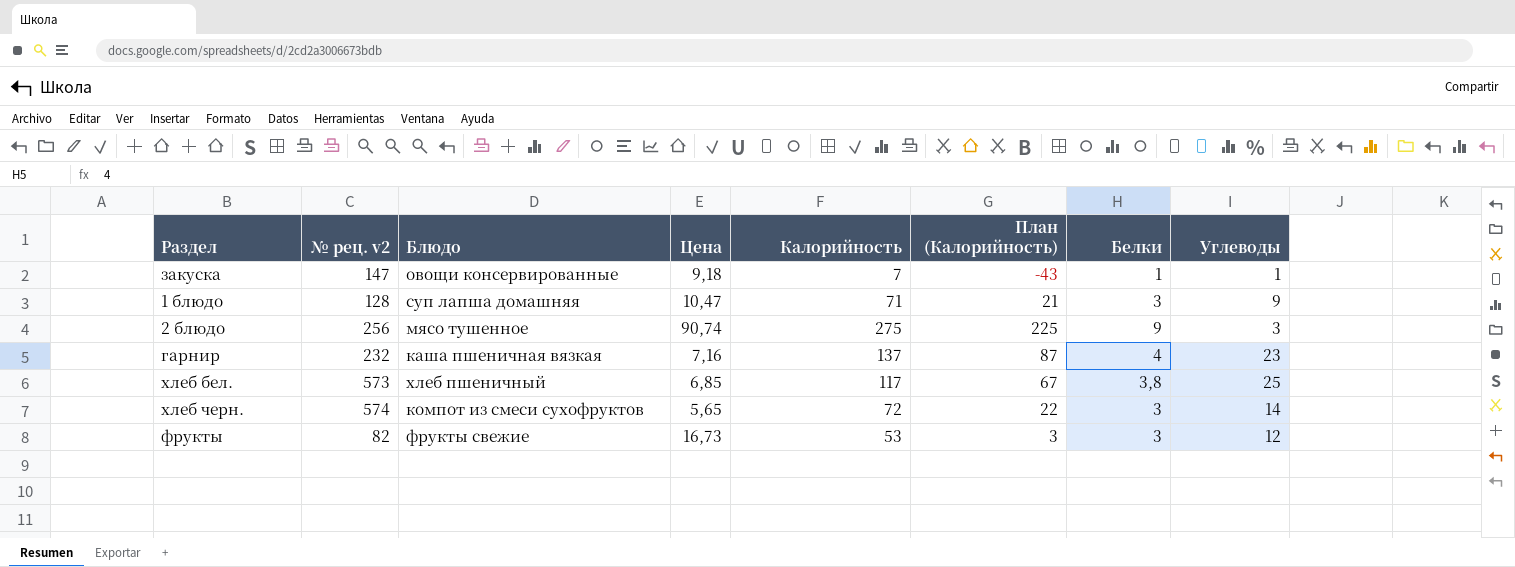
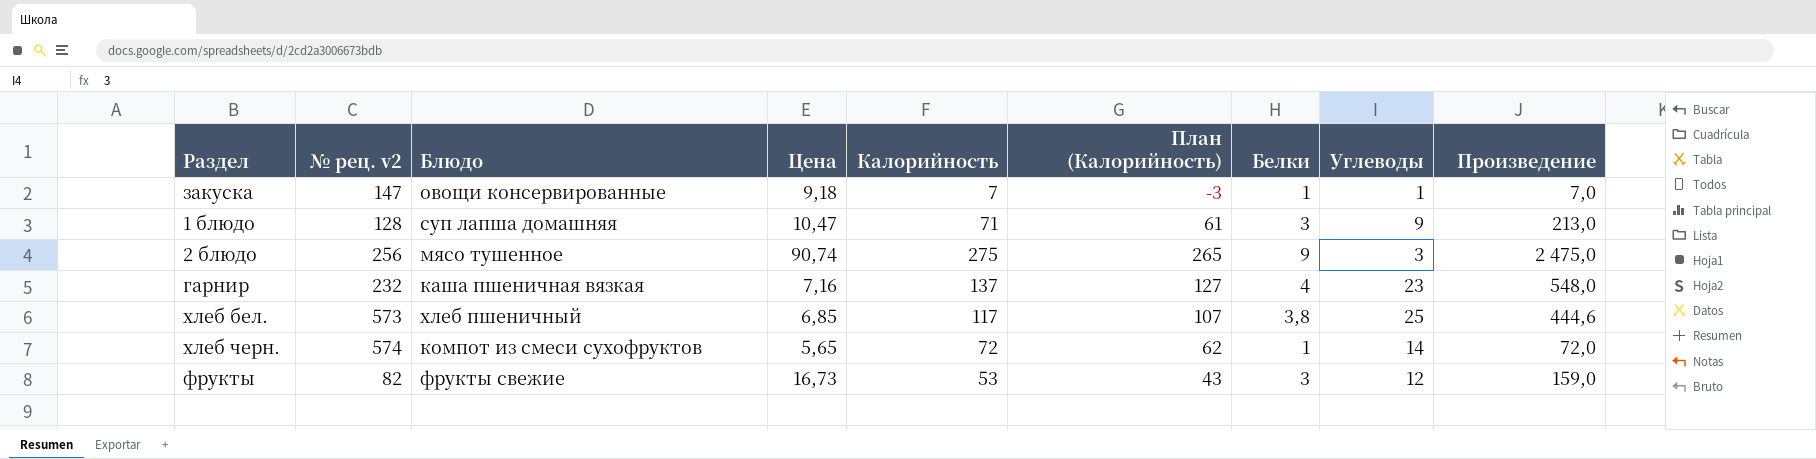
column План (Калорийность) | formula: [Калорийность] - 50 -> [Калорийность] - 10
column Произведение | formula: none -> [Калорийность] * [Белки]
хлеб черн. | Белки: 3 -> 1

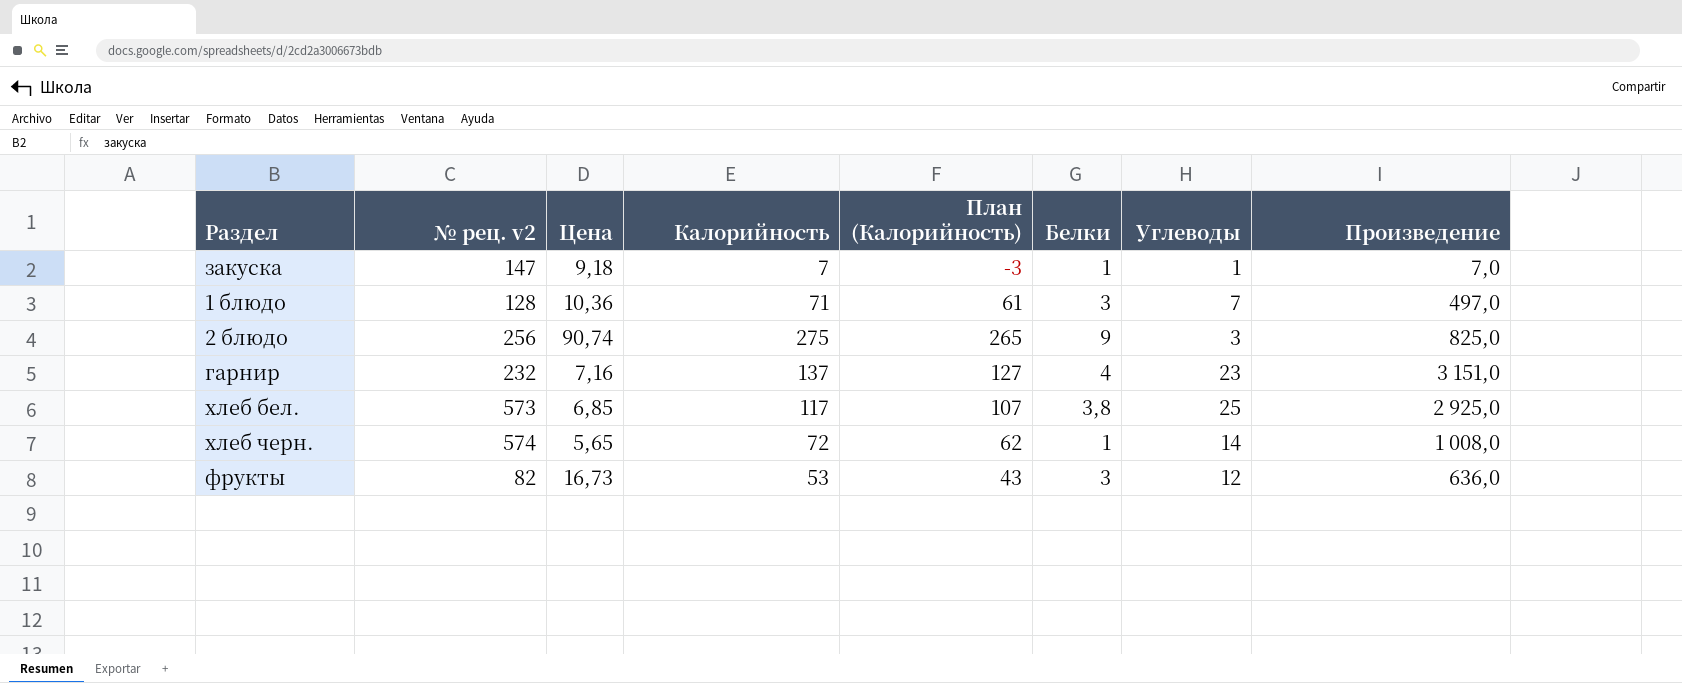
column Блюдо | position: 3 -> none
column Произведение | formula: [Калорийность] * [Белки] -> [Калорийность] * [Углеводы]
1 блюдо | Цена: 10,47 -> 10,36
1 блюдо | Углеводы: 9 -> 7

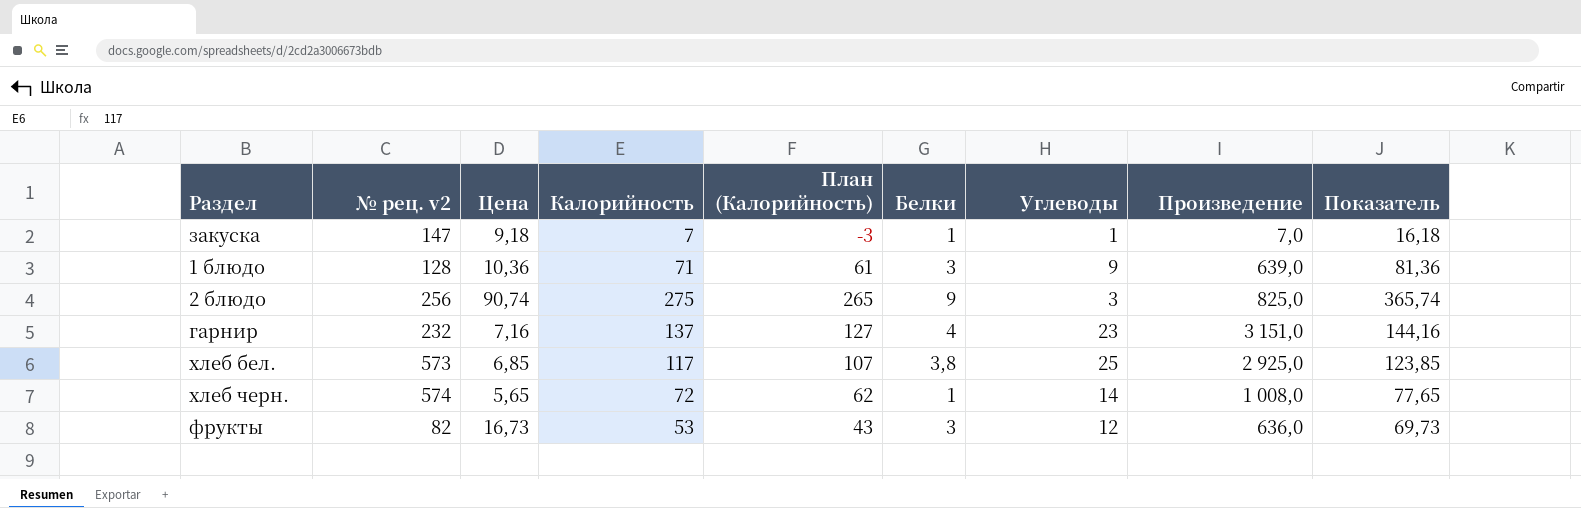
column Показатель | formula: none -> [Цена] + [Калорийность]
1 блюдо | Углеводы: 7 -> 9
1 блюдо | Произведение: 497,0 -> 639,0

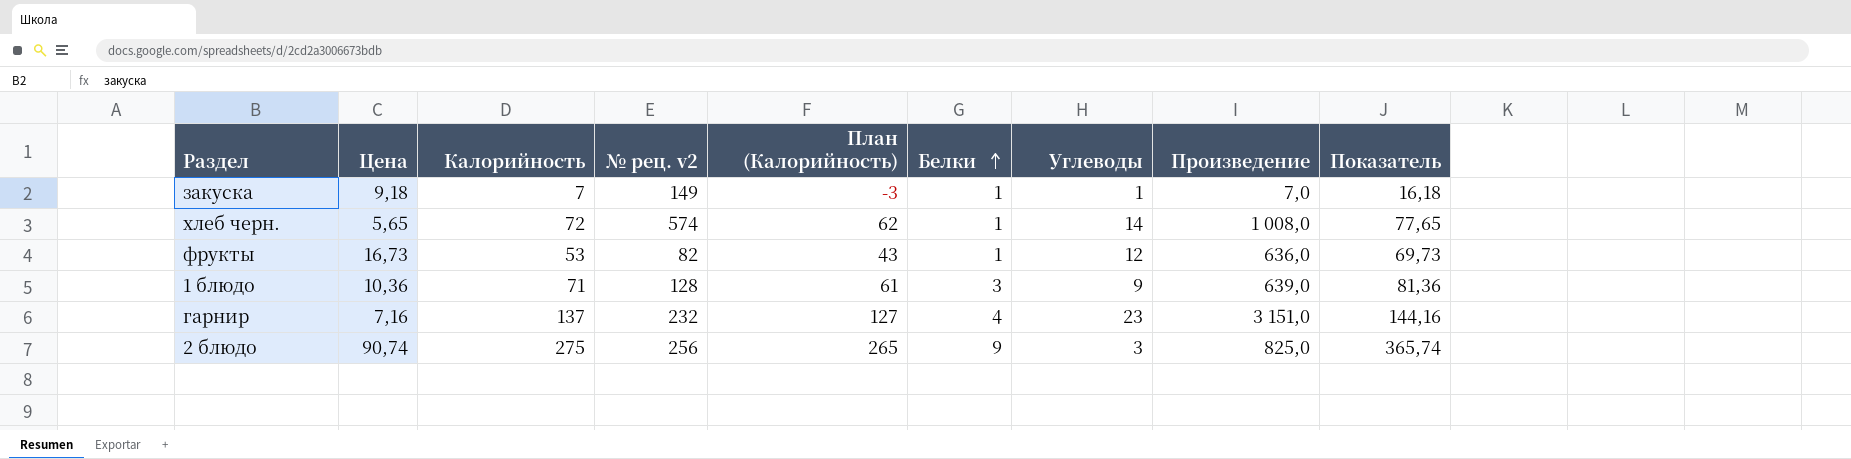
row order: none -> Белки ascending
column № рец. v2 | position: 2 -> 4
row хлеб бел.: 573 | 6,85 | 117 | 107 | 3,8 | 25 | 2 925,0 | 123,85 -> none
закуска | № рец. v2: 147 -> 149
фрукты | Белки: 3 -> 1

